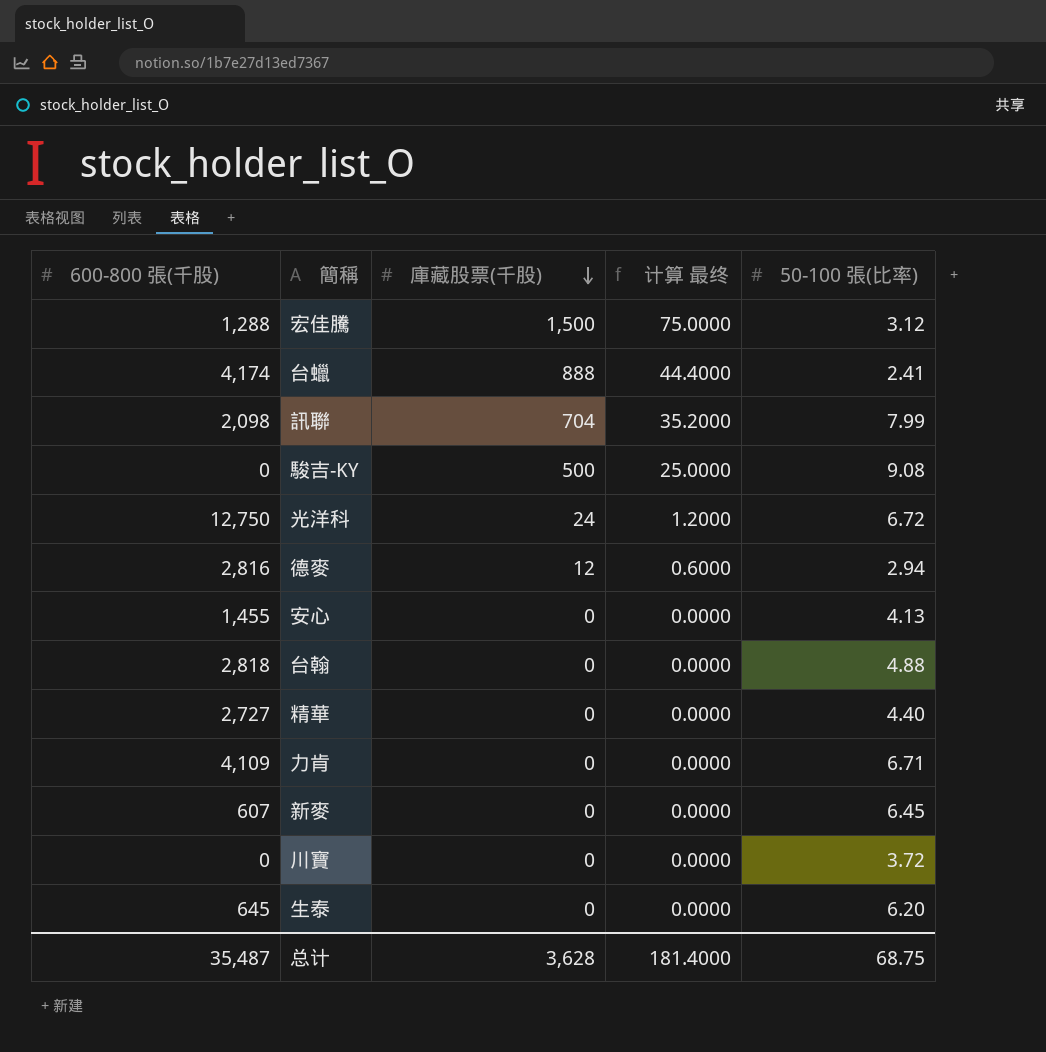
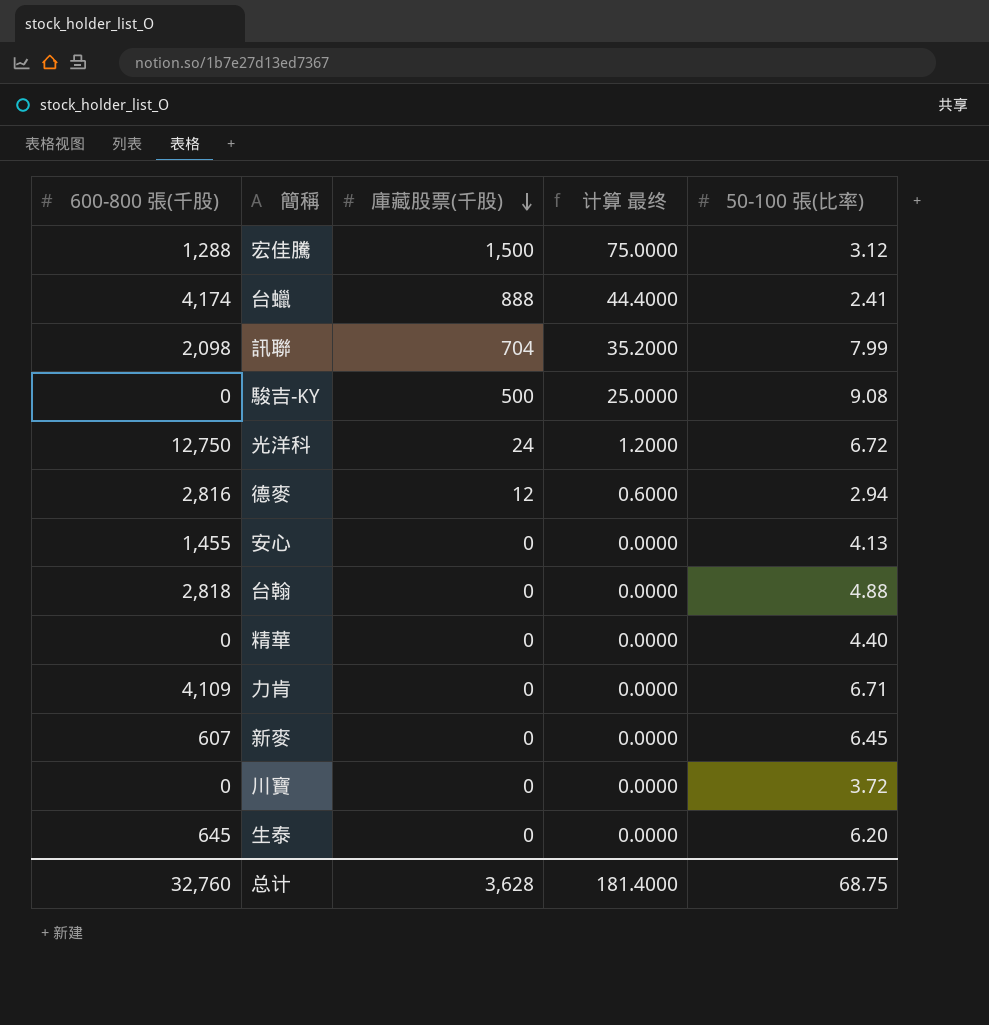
精華 | 600-800 張(千股): 2,727 -> 0
总计 | 600-800 張(千股): 35,487 -> 32,760

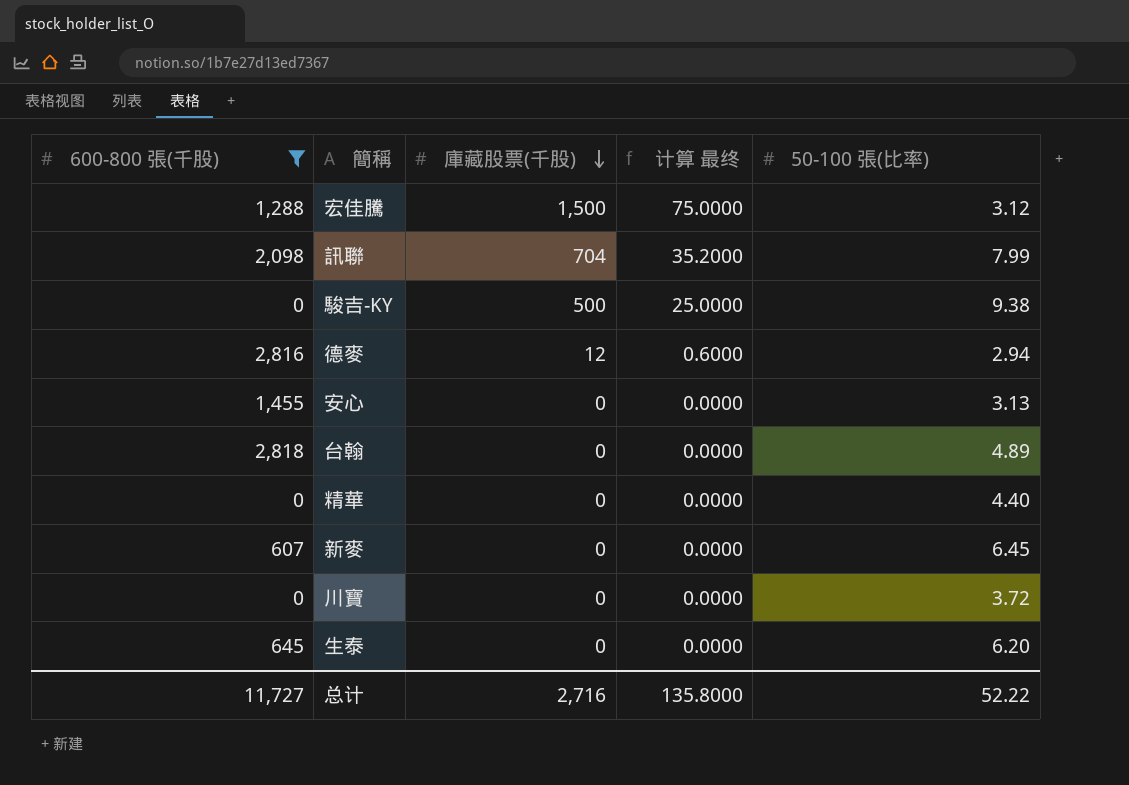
filter: none -> 600-800 張(千股) <= 2,818
駿吉-KY | 50-100 張(比率): 9.08 -> 9.38
安心 | 50-100 張(比率): 4.13 -> 3.13
台翰 | 50-100 張(比率): 4.88 -> 4.89
总计 | 600-800 張(千股): 32,760 -> 11,727
总计 | 庫藏股票(千股): 3,628 -> 2,716
总计 | 计算 最终: 181.4000 -> 135.8000
总计 | 50-100 張(比率): 68.75 -> 52.22

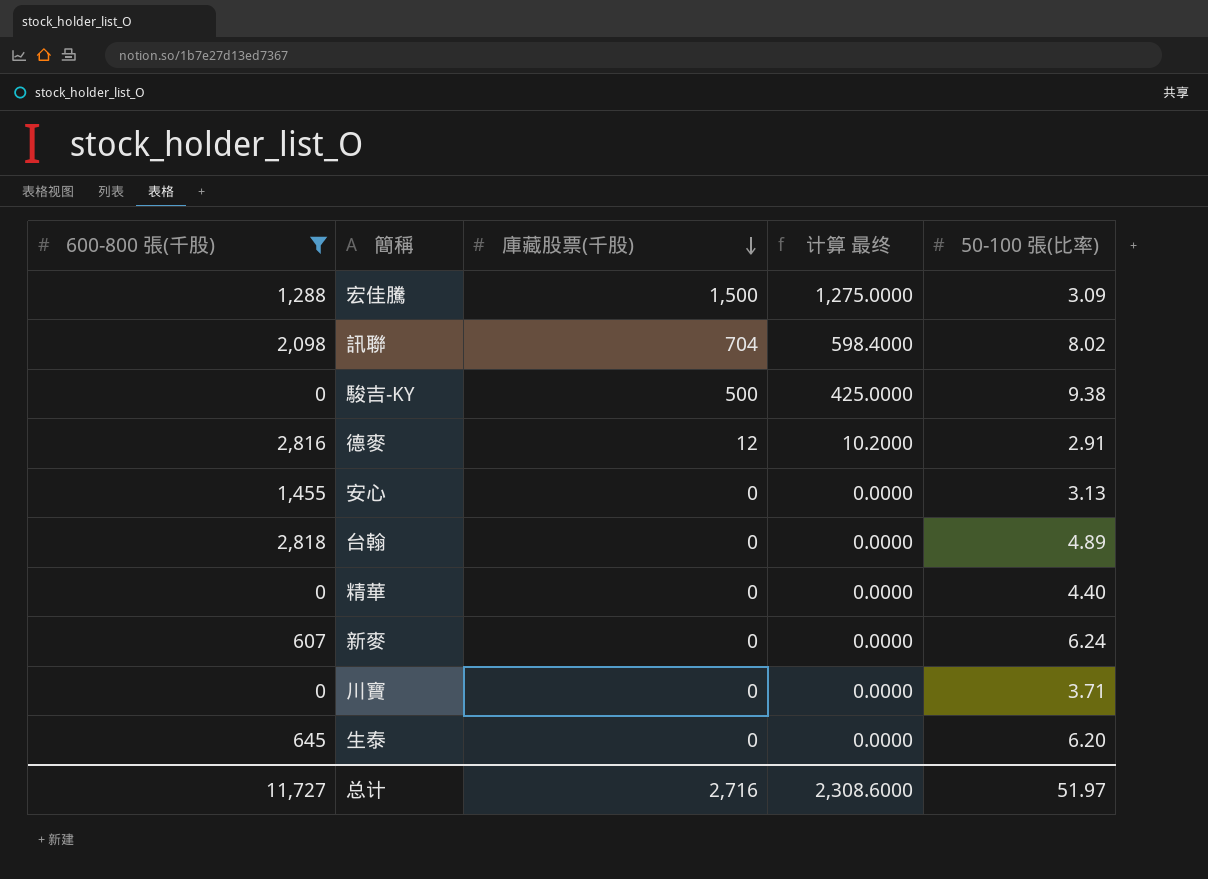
column 计算 最终 | formula: [庫藏股票(千股)] * 0.05 -> [庫藏股票(千股)] * 0.85
宏佳騰 | 50-100 張(比率): 3.12 -> 3.09
訊聯 | 50-100 張(比率): 7.99 -> 8.02
德麥 | 50-100 張(比率): 2.94 -> 2.91
新麥 | 50-100 張(比率): 6.45 -> 6.24
川寶 | 50-100 張(比率): 3.72 -> 3.71
总计 | 计算 最终: 135.8000 -> 2,308.6000
总计 | 50-100 張(比率): 52.22 -> 51.97

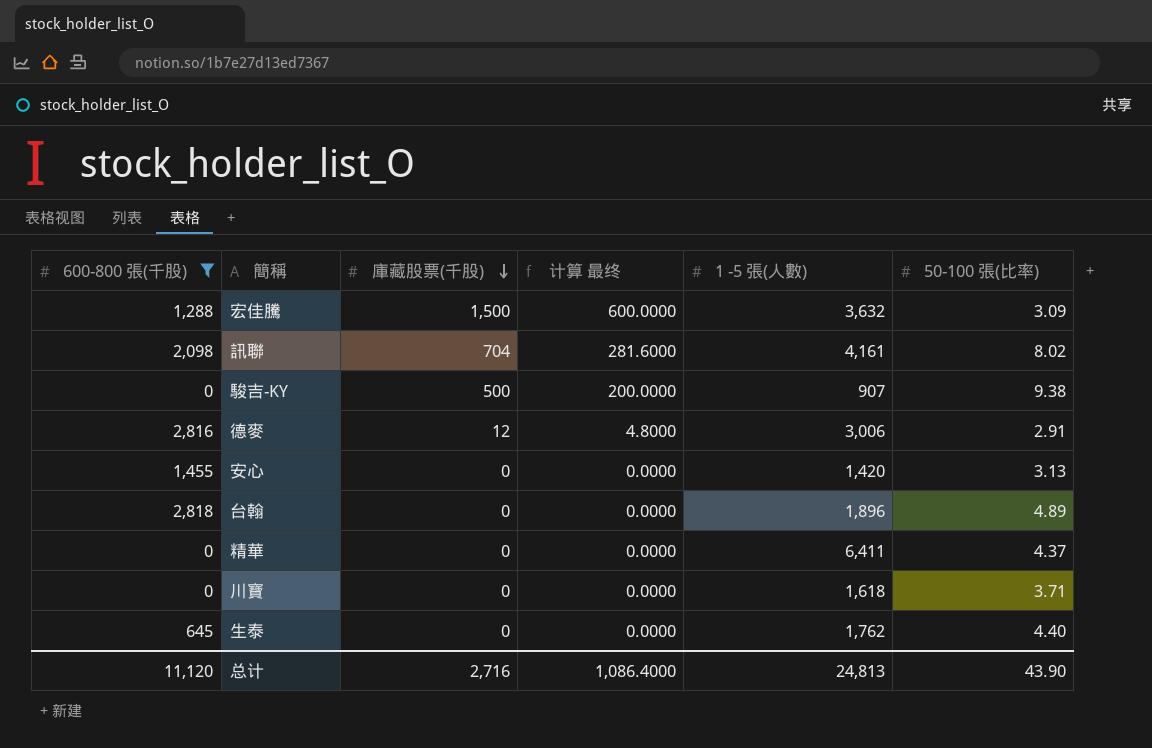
column 计算 最终 | formula: [庫藏股票(千股)] * 0.85 -> [庫藏股票(千股)] * 0.4
column 1 -5 張(人數) | position: none -> 5
row 新麥: 607 | 0 | 0.0000 | 6.24 -> none
精華 | 50-100 張(比率): 4.40 -> 4.37
生泰 | 50-100 張(比率): 6.20 -> 4.40
总计 | 600-800 張(千股): 11,727 -> 11,120
总计 | 计算 最终: 2,308.6000 -> 1,086.4000
总计 | 50-100 張(比率): 51.97 -> 43.90

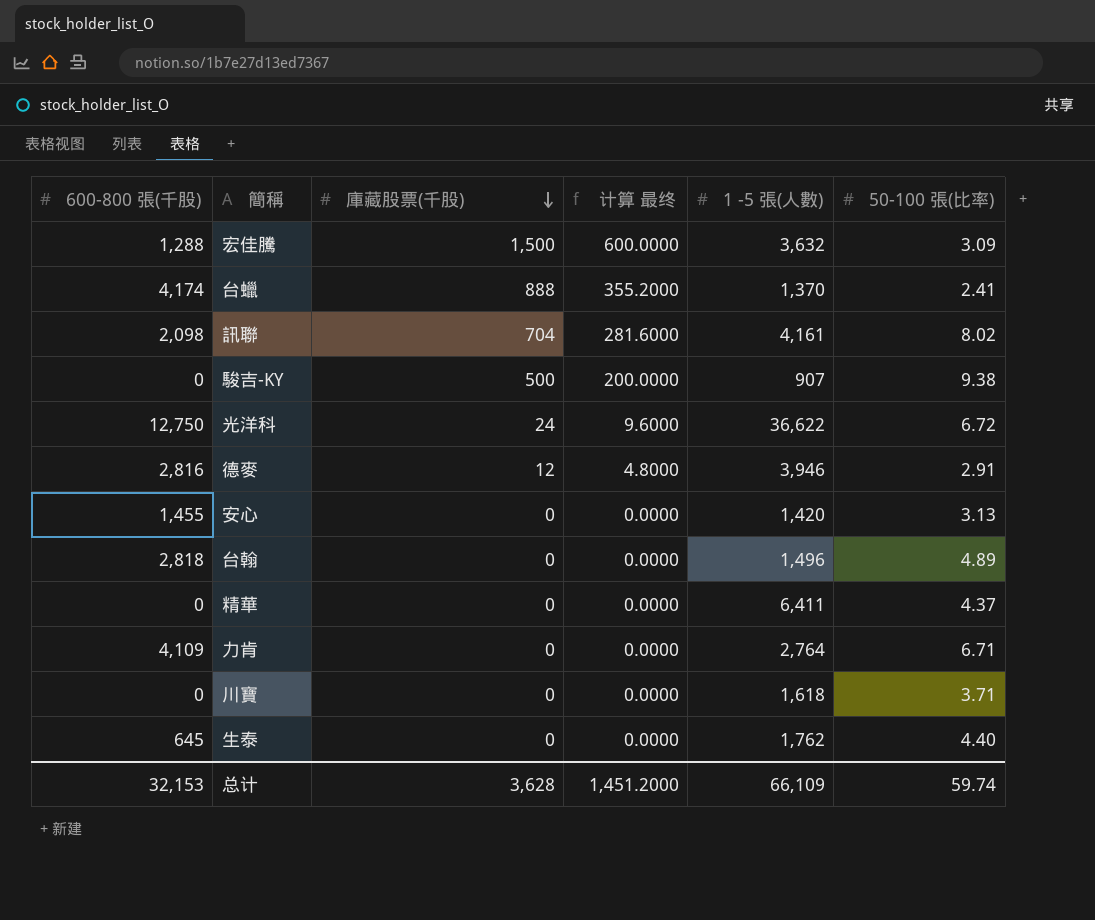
filter: 600-800 張(千股) <= 2,818 -> none
德麥 | 1 -5 張(人數): 3,006 -> 3,946
台翰 | 1 -5 張(人數): 1,896 -> 1,496
总计 | 600-800 張(千股): 11,120 -> 32,153
总计 | 庫藏股票(千股): 2,716 -> 3,628
总计 | 计算 最终: 1,086.4000 -> 1,451.2000
总计 | 1 -5 張(人數): 24,813 -> 66,109
总计 | 50-100 張(比率): 43.90 -> 59.74

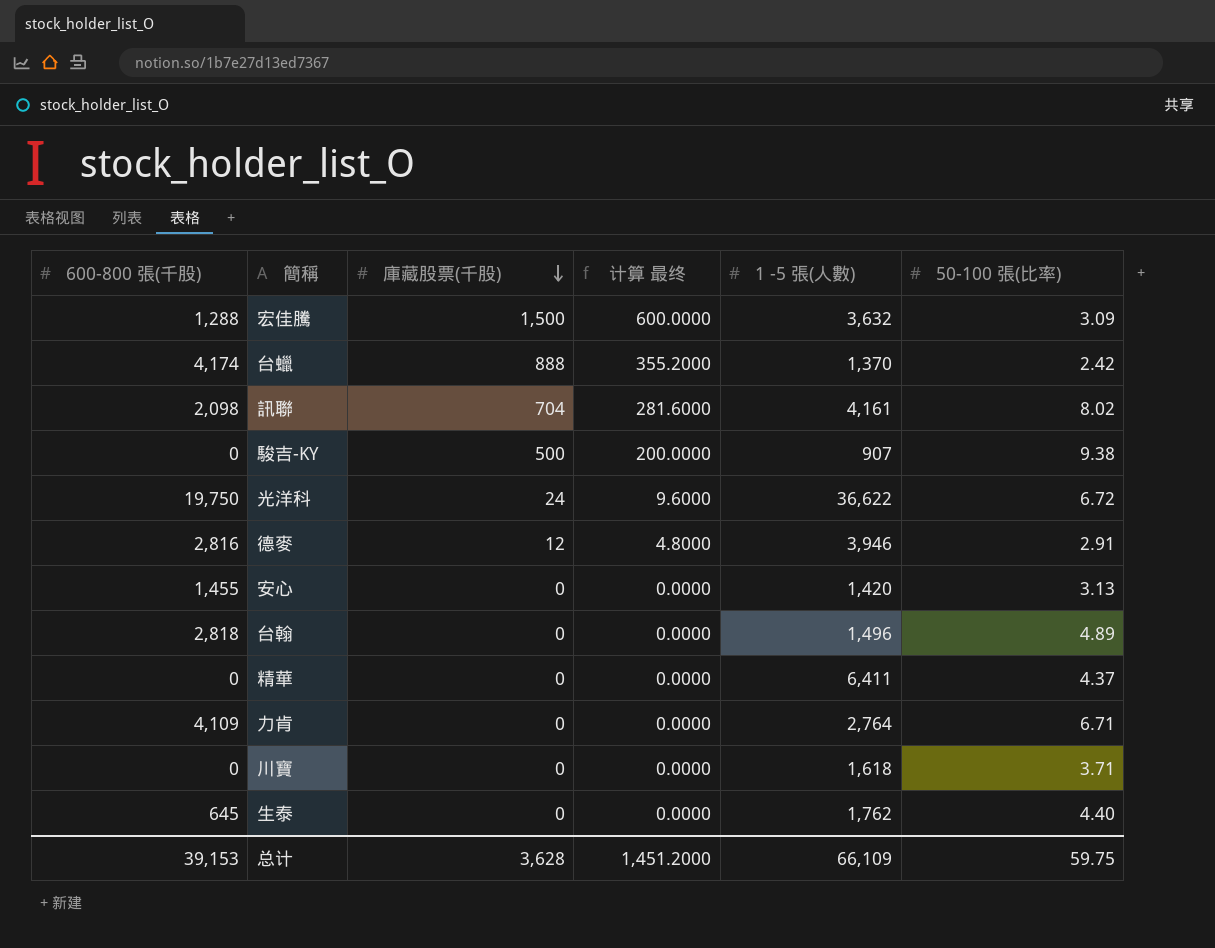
台蠟 | 50-100 張(比率): 2.41 -> 2.42
光洋科 | 600-800 張(千股): 12,750 -> 19,750
总计 | 600-800 張(千股): 32,153 -> 39,153
总计 | 50-100 張(比率): 59.74 -> 59.75

